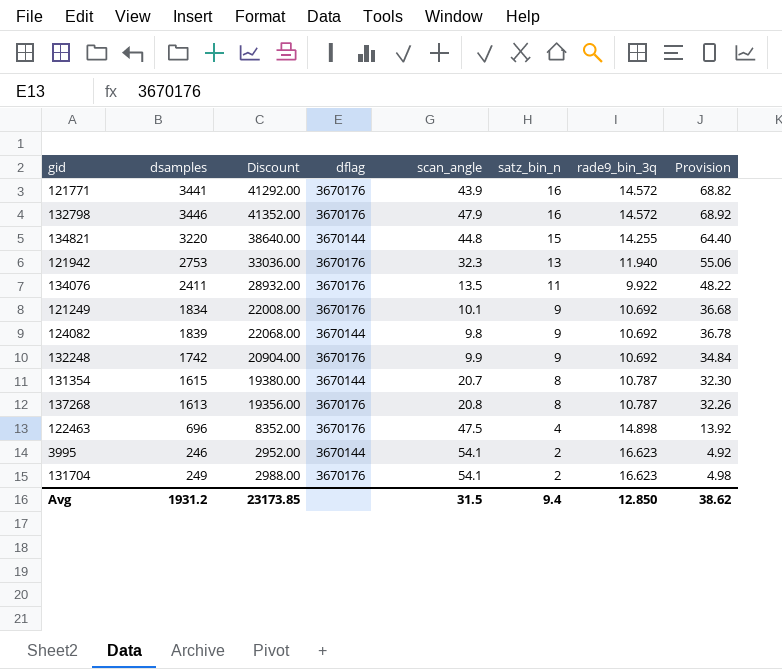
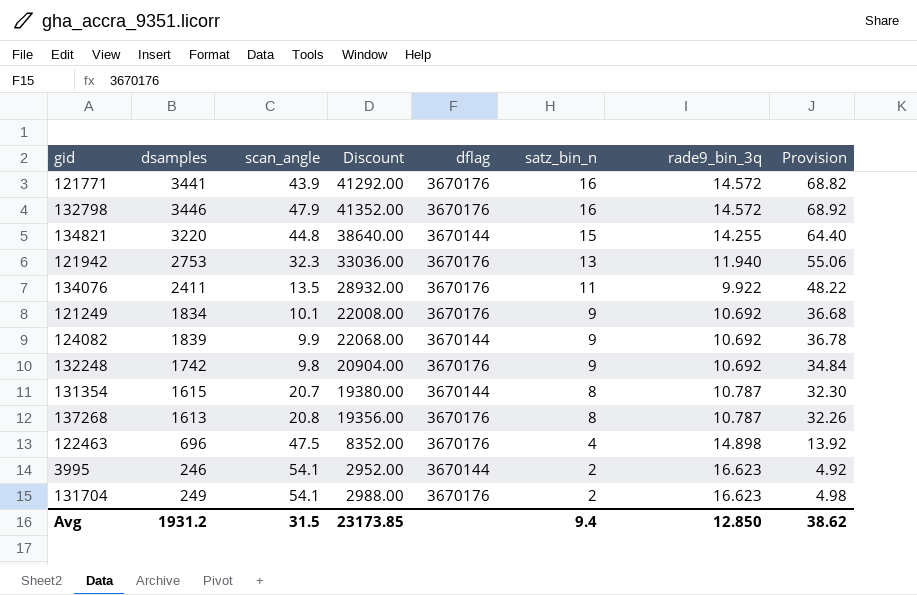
column scan_angle | position: 5 -> 3
124082 | scan_angle: 9.8 -> 9.9
132248 | scan_angle: 9.9 -> 9.8

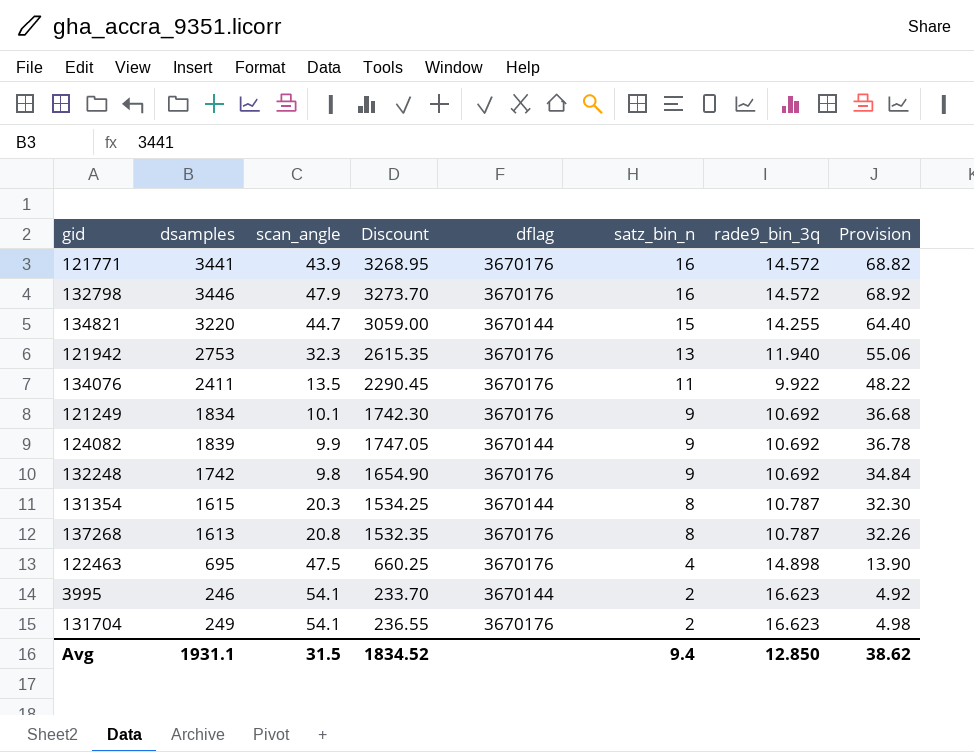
column Discount | formula: [dsamples] * 12 -> [dsamples] * 0.95
134821 | scan_angle: 44.8 -> 44.7
131354 | scan_angle: 20.7 -> 20.3
122463 | dsamples: 696 -> 695
122463 | Provision: 13.92 -> 13.90
Avg | dsamples: 1931.2 -> 1931.1
Avg | Discount: 23173.85 -> 1834.52

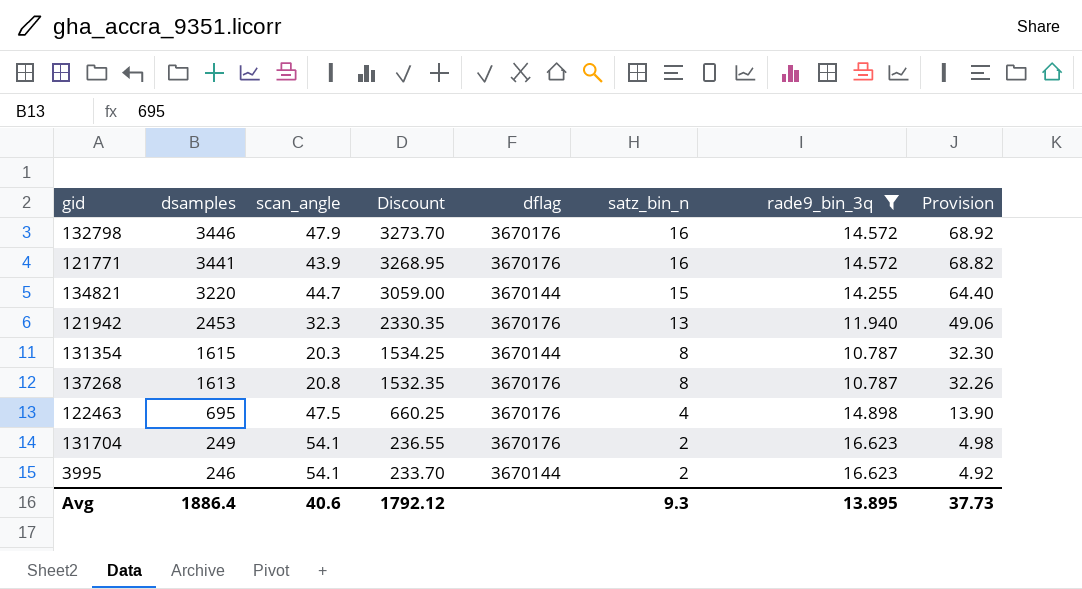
filter: none -> rade9_bin_3q >= 10.787
row order: satz_bin_n descending -> dsamples descending
121942 | dsamples: 2753 -> 2453
121942 | Discount: 2615.35 -> 2330.35
121942 | Provision: 55.06 -> 49.06
Avg | dsamples: 1931.1 -> 1886.4
Avg | scan_angle: 31.5 -> 40.6
Avg | Discount: 1834.52 -> 1792.12
Avg | satz_bin_n: 9.4 -> 9.3
Avg | rade9_bin_3q: 12.850 -> 13.895
Avg | Provision: 38.62 -> 37.73

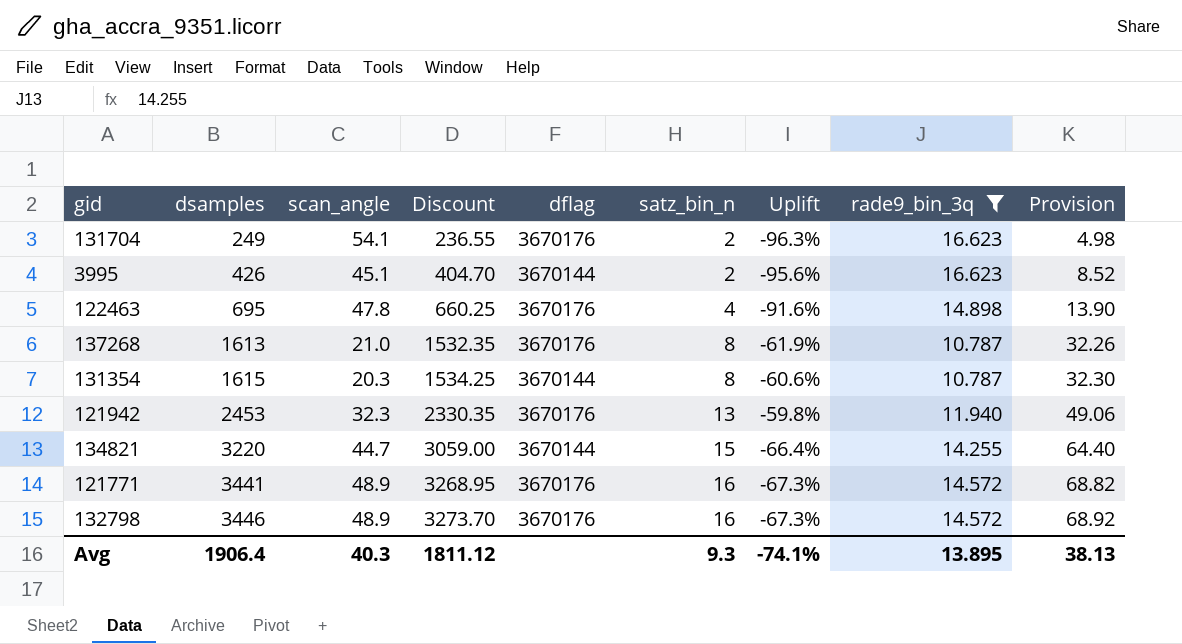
row order: dsamples descending -> dsamples ascending
column Uplift | formula: none -> ([satz_bin_n] - [scan_angle]) / [scan_angle]
3995 | dsamples: 246 -> 426
3995 | scan_angle: 54.1 -> 45.1
3995 | Discount: 233.70 -> 404.70
3995 | Provision: 4.92 -> 8.52
122463 | scan_angle: 47.5 -> 47.8
137268 | scan_angle: 20.8 -> 21.0
121771 | scan_angle: 43.9 -> 48.9
132798 | scan_angle: 47.9 -> 48.9
Avg | dsamples: 1886.4 -> 1906.4
Avg | scan_angle: 40.6 -> 40.3
Avg | Discount: 1792.12 -> 1811.12
Avg | Provision: 37.73 -> 38.13

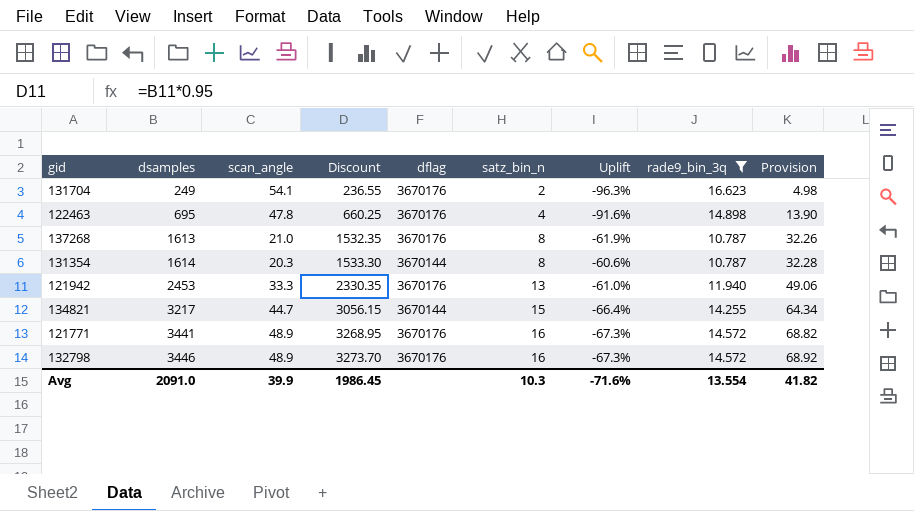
row 3995: 426 | 45.1 | 404.70 | 3670144 | 2 | -95.6% | 16.623 | 8.52 -> none
131354 | dsamples: 1615 -> 1614
131354 | Discount: 1534.25 -> 1533.30
131354 | Provision: 32.30 -> 32.28
121942 | scan_angle: 32.3 -> 33.3
121942 | Uplift: -59.8% -> -61.0%
134821 | dsamples: 3220 -> 3217
134821 | Discount: 3059.00 -> 3056.15
134821 | Provision: 64.40 -> 64.34
Avg | dsamples: 1906.4 -> 2091.0
Avg | scan_angle: 40.3 -> 39.9
Avg | Discount: 1811.12 -> 1986.45
Avg | satz_bin_n: 9.3 -> 10.3
Avg | Uplift: -74.1% -> -71.6%
Avg | rade9_bin_3q: 13.895 -> 13.554
Avg | Provision: 38.13 -> 41.82

